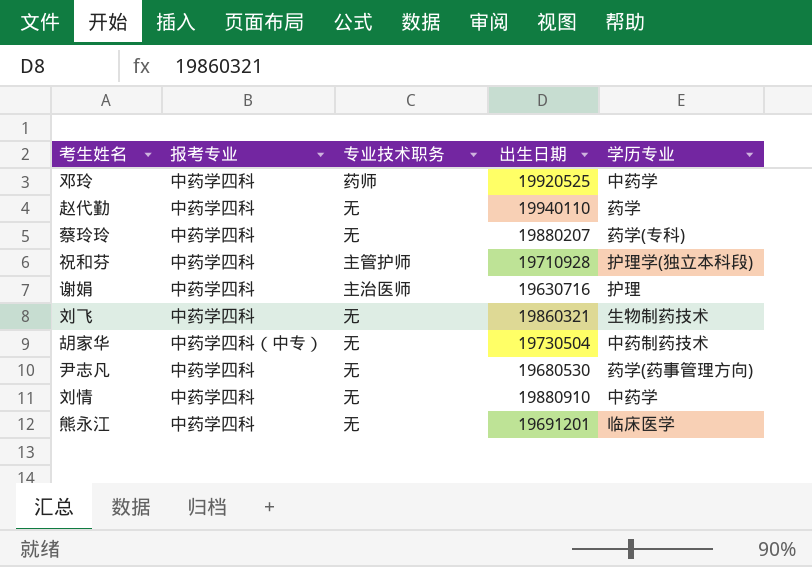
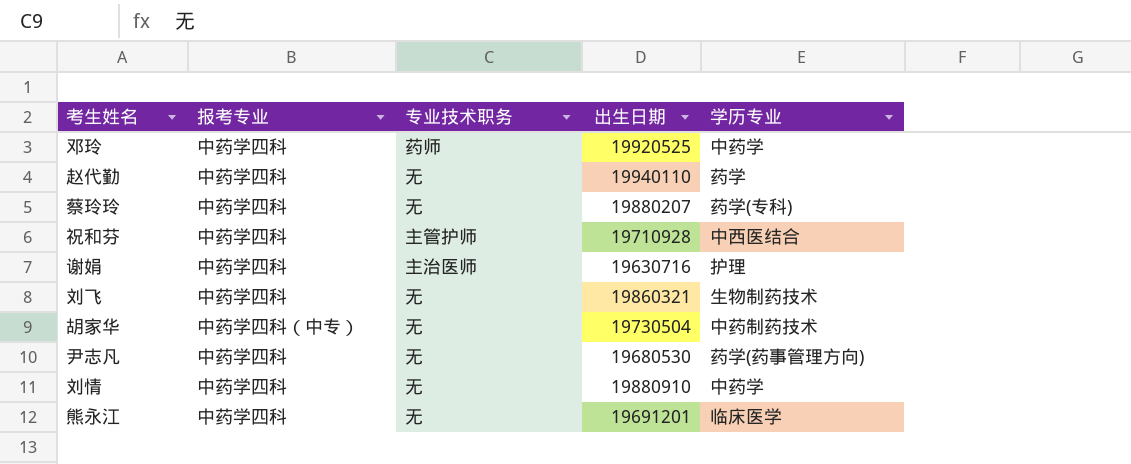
祝和芬 | 学历专业: 护理学(独立本科段) -> 中西医结合

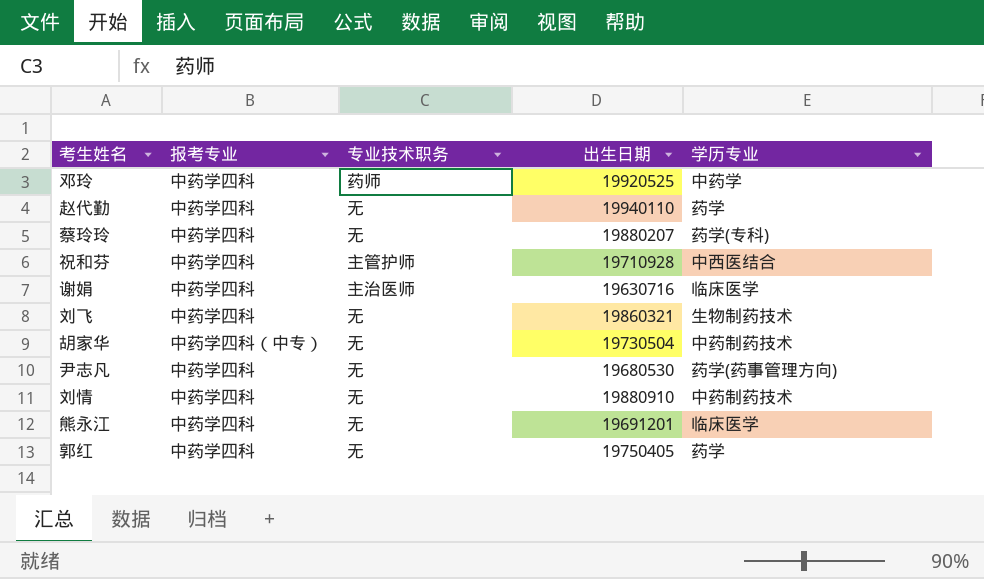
谢娟 | 学历专业: 护理 -> 临床医学
刘情 | 学历专业: 中药学 -> 中药制药技术
row 郭红: none -> 中药学四科 | 无 | 19750405 | 药学

